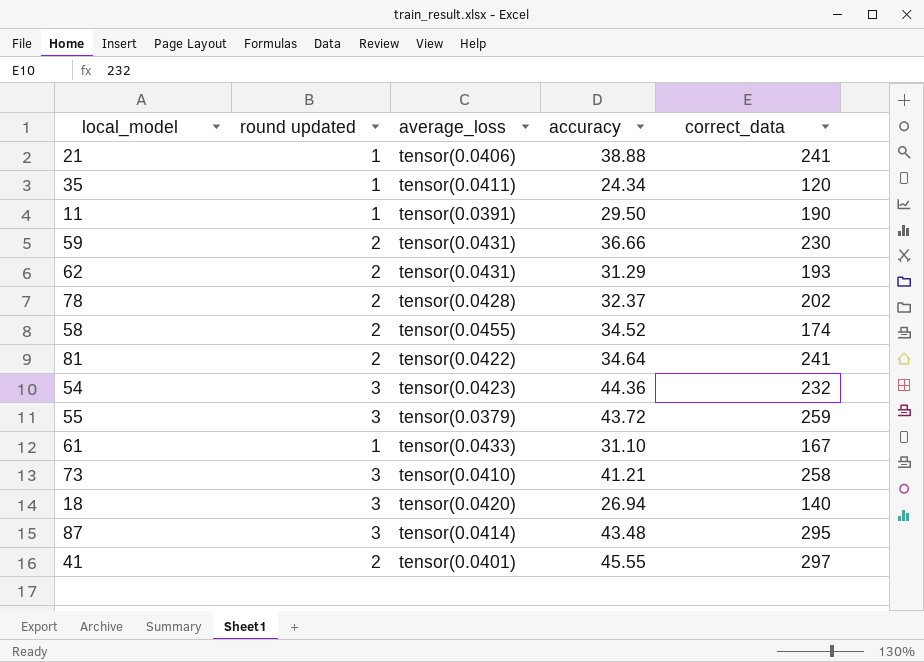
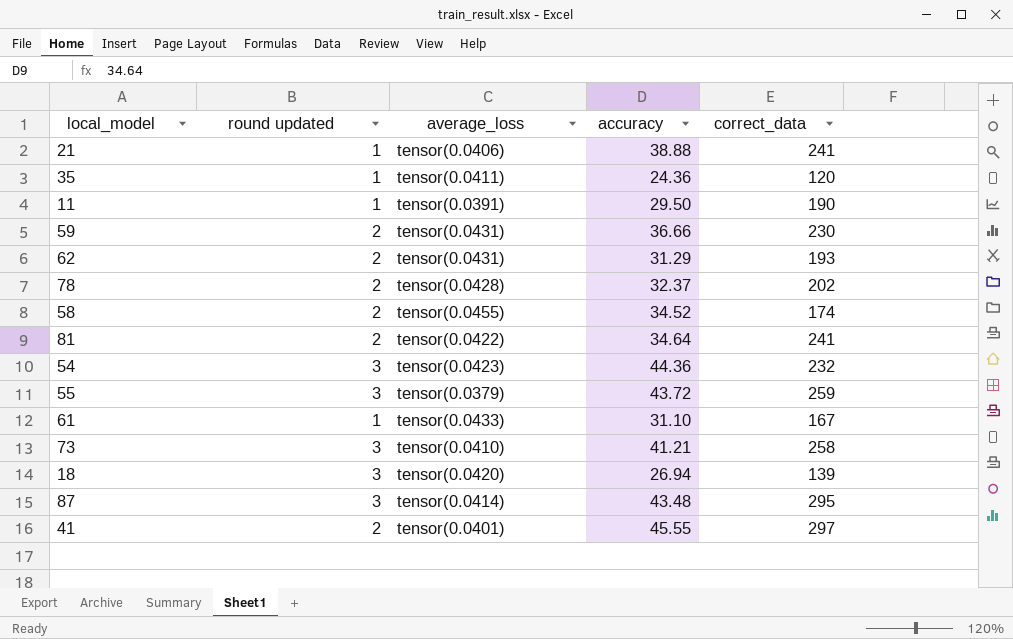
35 | accuracy: 24.34 -> 24.36
18 | correct_data: 140 -> 139

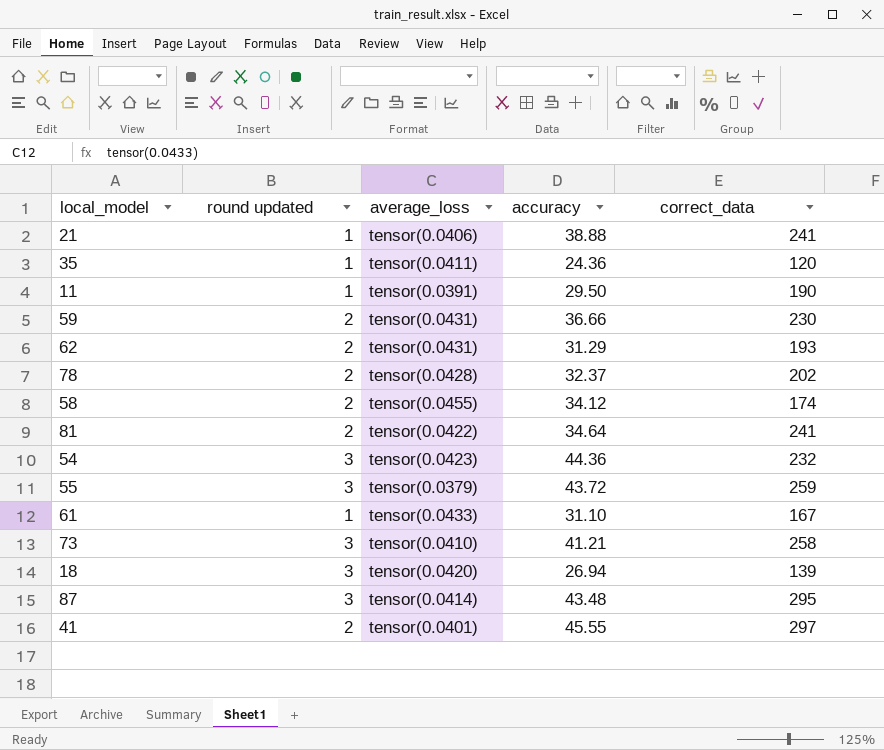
58 | accuracy: 34.52 -> 34.12

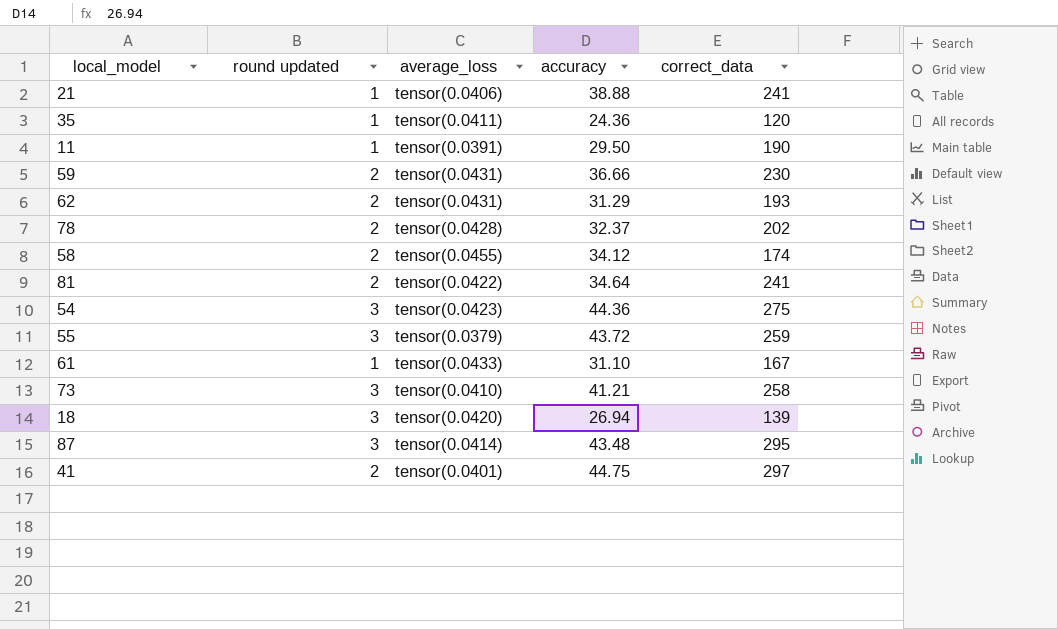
54 | correct_data: 232 -> 275
41 | accuracy: 45.55 -> 44.75

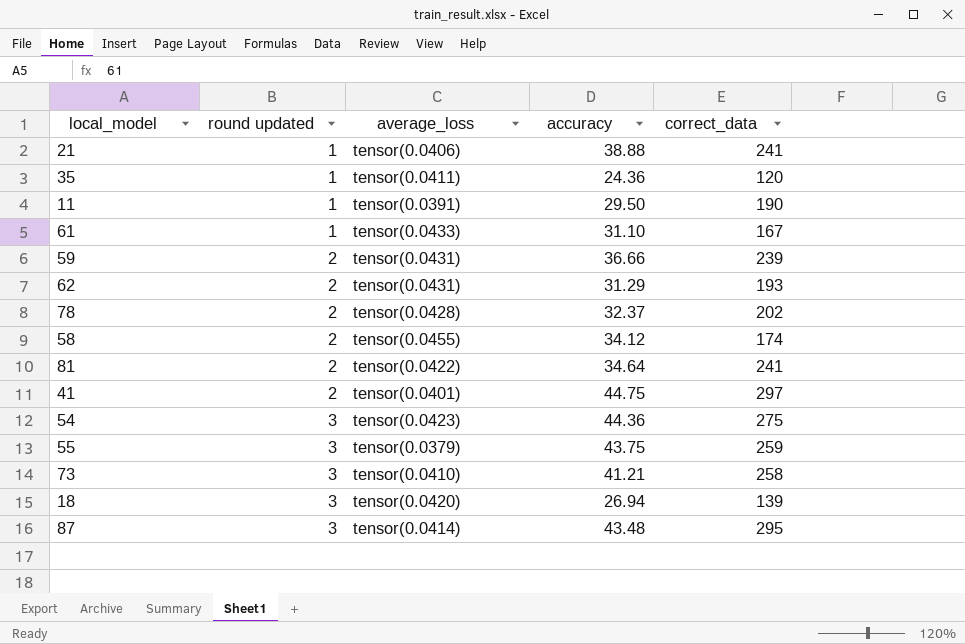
row order: none -> round updated ascending
59 | correct_data: 230 -> 239
55 | accuracy: 43.72 -> 43.75

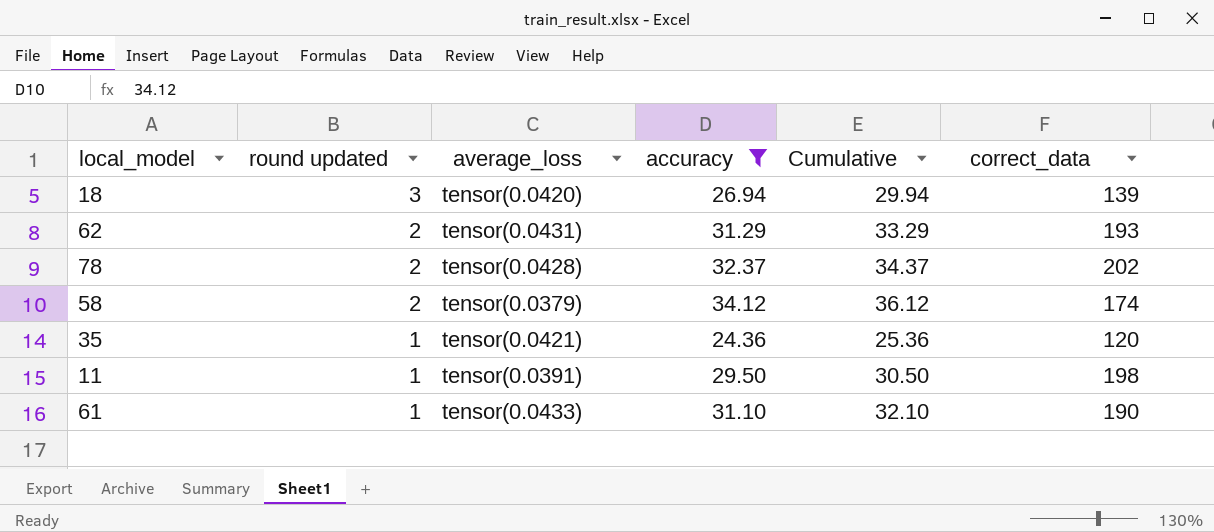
filter: none -> accuracy <= 34.12
row order: round updated ascending -> round updated descending
column Cumulative | formula: none -> [round updated] + [accuracy]
58 | average_loss: tensor(0.0455) -> tensor(0.0379)
35 | average_loss: tensor(0.0411) -> tensor(0.0421)
11 | correct_data: 190 -> 198
61 | correct_data: 167 -> 190

